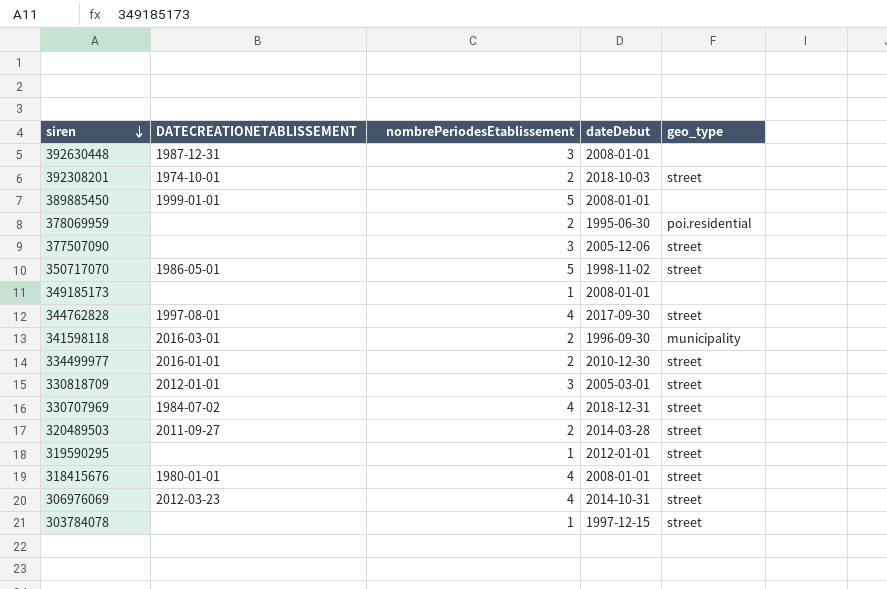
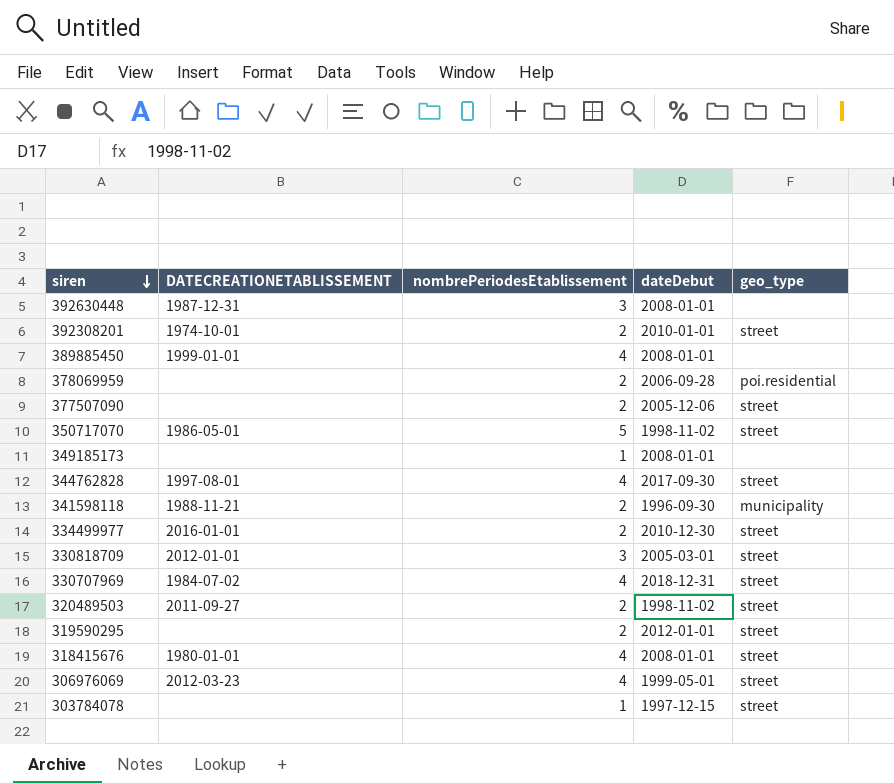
392308201 | dateDebut: 2018-10-03 -> 2010-01-01
389885450 | nombrePeriodesEtablissement: 5 -> 4
378069959 | dateDebut: 1995-06-30 -> 2006-09-28
377507090 | nombrePeriodesEtablissement: 3 -> 2
341598118 | DATECREATIONETABLISSEMENT: 2016-03-01 -> 1988-11-21
320489503 | dateDebut: 2014-03-28 -> 1998-11-02
319590295 | nombrePeriodesEtablissement: 1 -> 2
306976069 | dateDebut: 2014-10-31 -> 1999-05-01

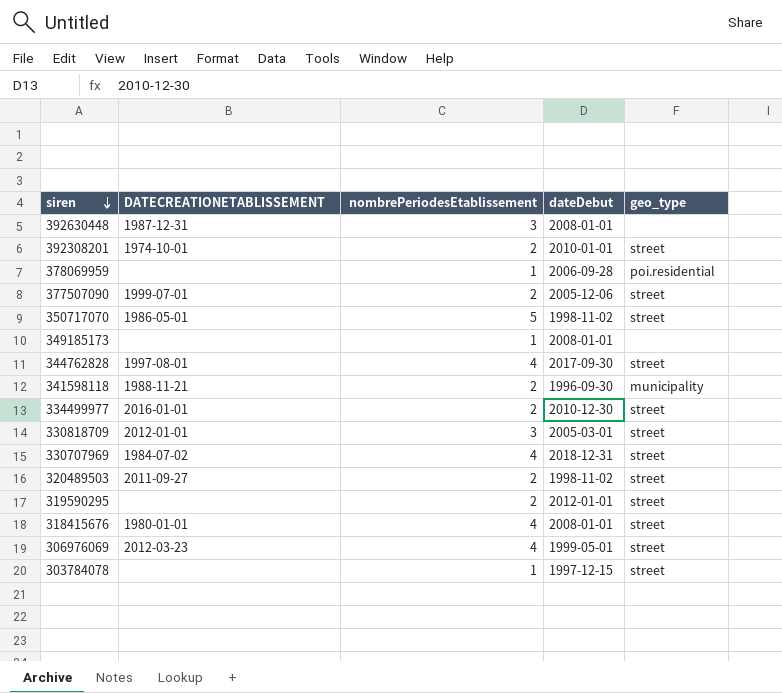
row 389885450: 1999-01-01 | 4 | 2008-01-01 | none -> none
378069959 | nombrePeriodesEtablissement: 2 -> 1
377507090 | DATECREATIONETABLISSEMENT: none -> 1999-07-01

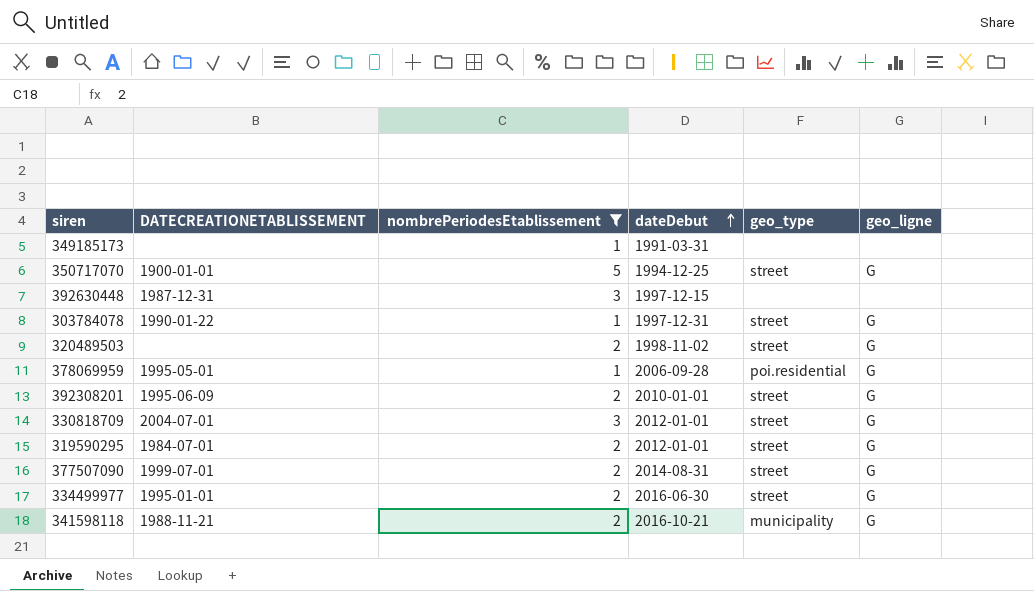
filter: none -> nombrePeriodesEtablissement != 4
row order: siren descending -> dateDebut ascending
column geo_ligne | position: none -> 6
349185173 | dateDebut: 2008-01-01 -> 1991-03-31
350717070 | DATECREATIONETABLISSEMENT: 1986-05-01 -> 1900-01-01
350717070 | dateDebut: 1998-11-02 -> 1994-12-25
392630448 | dateDebut: 2008-01-01 -> 1997-12-15
303784078 | DATECREATIONETABLISSEMENT: none -> 1990-01-22
303784078 | dateDebut: 1997-12-15 -> 1997-12-31
320489503 | DATECREATIONETABLISSEMENT: 2011-09-27 -> none
378069959 | DATECREATIONETABLISSEMENT: none -> 1995-05-01
392308201 | DATECREATIONETABLISSEMENT: 1974-10-01 -> 1995-06-09
330818709 | DATECREATIONETABLISSEMENT: 2012-01-01 -> 2004-07-01
330818709 | dateDebut: 2005-03-01 -> 2012-01-01
319590295 | DATECREATIONETABLISSEMENT: none -> 1984-07-01
377507090 | dateDebut: 2005-12-06 -> 2014-08-31
334499977 | DATECREATIONETABLISSEMENT: 2016-01-01 -> 1995-01-01
334499977 | dateDebut: 2010-12-30 -> 2016-06-30
341598118 | dateDebut: 1996-09-30 -> 2016-10-21

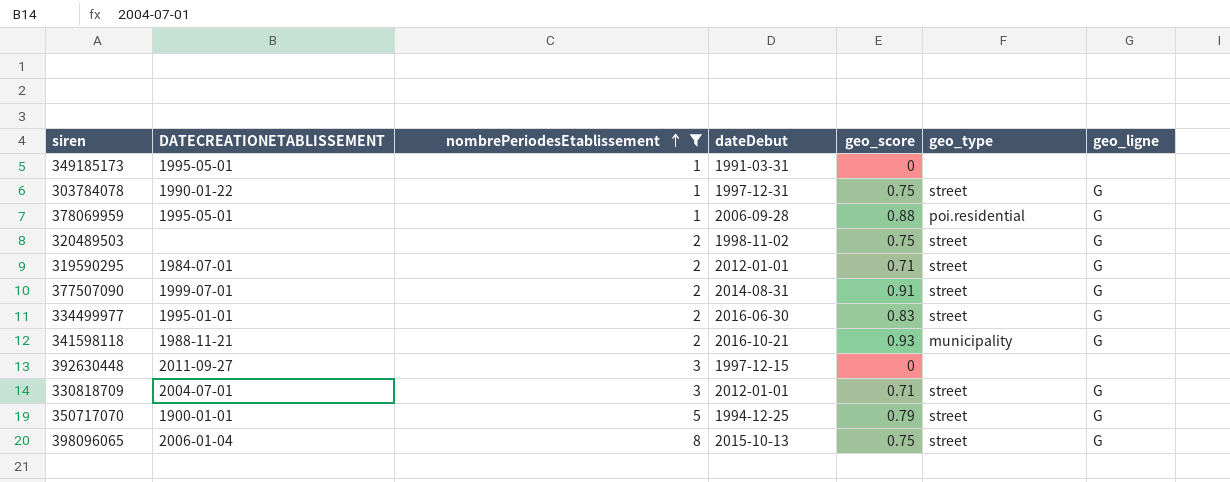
row order: dateDebut ascending -> nombrePeriodesEtablissement ascending
column geo_score | position: none -> 5
row 392308201: 1995-06-09 | 2 | 2010-01-01 | street | G -> none
349185173 | DATECREATIONETABLISSEMENT: none -> 1995-05-01
392630448 | DATECREATIONETABLISSEMENT: 1987-12-31 -> 2011-09-27
row 398096065: none -> 2006-01-04 | 8 | 2015-10-13 | 0.75 | street | G

